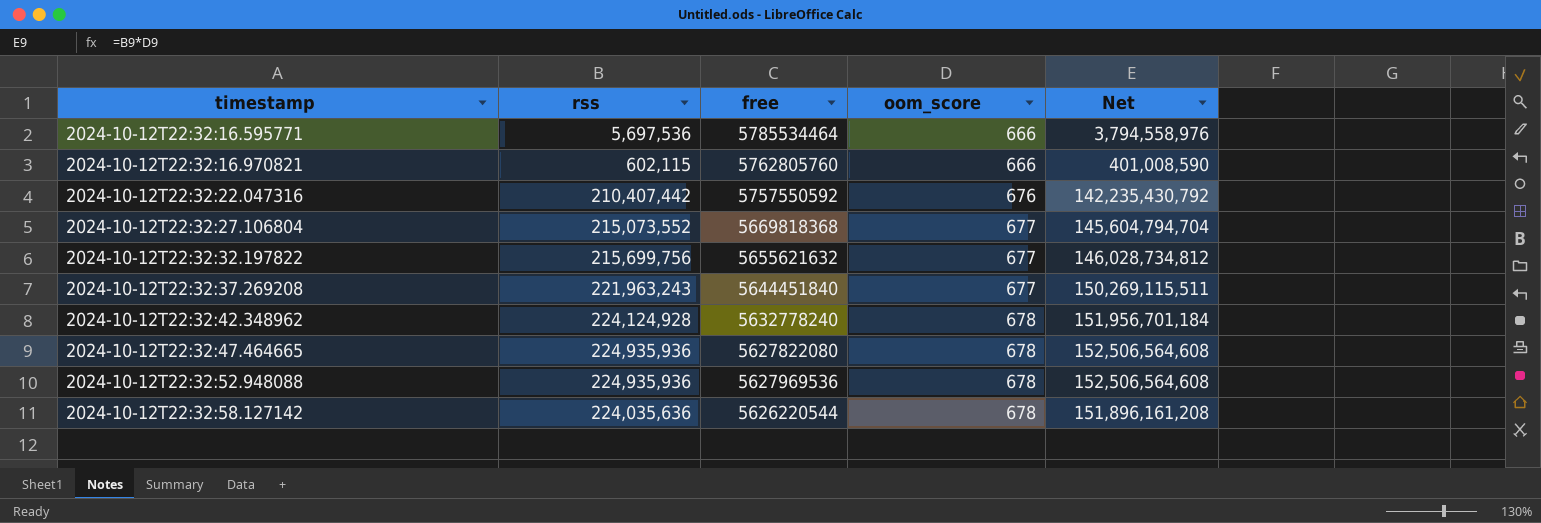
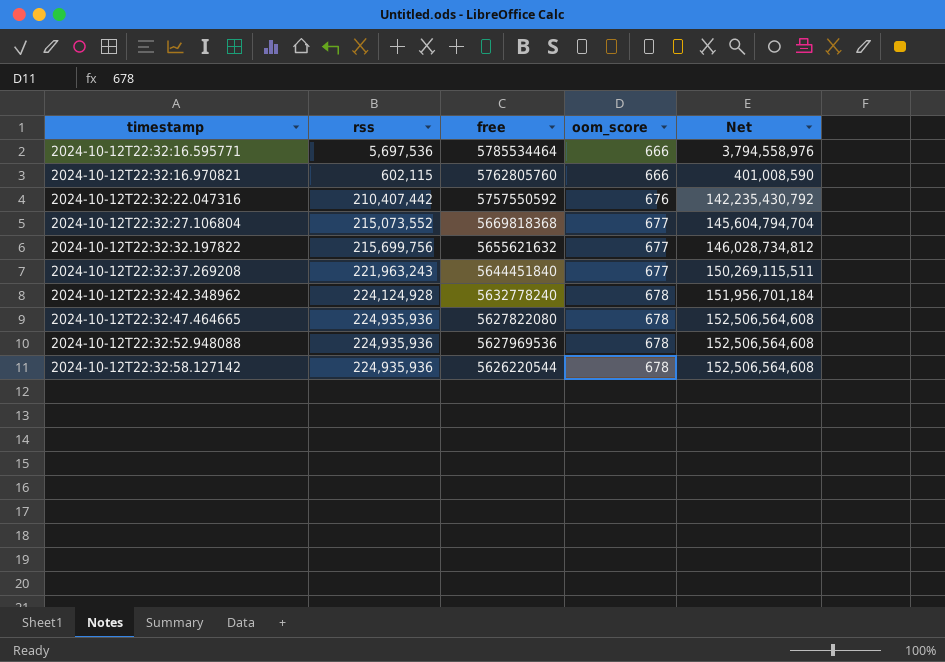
2024-10-12T22:32:58.127142 | rss: 224,035,636 -> 224,935,936
2024-10-12T22:32:58.127142 | Net: 151,896,161,208 -> 152,506,564,608

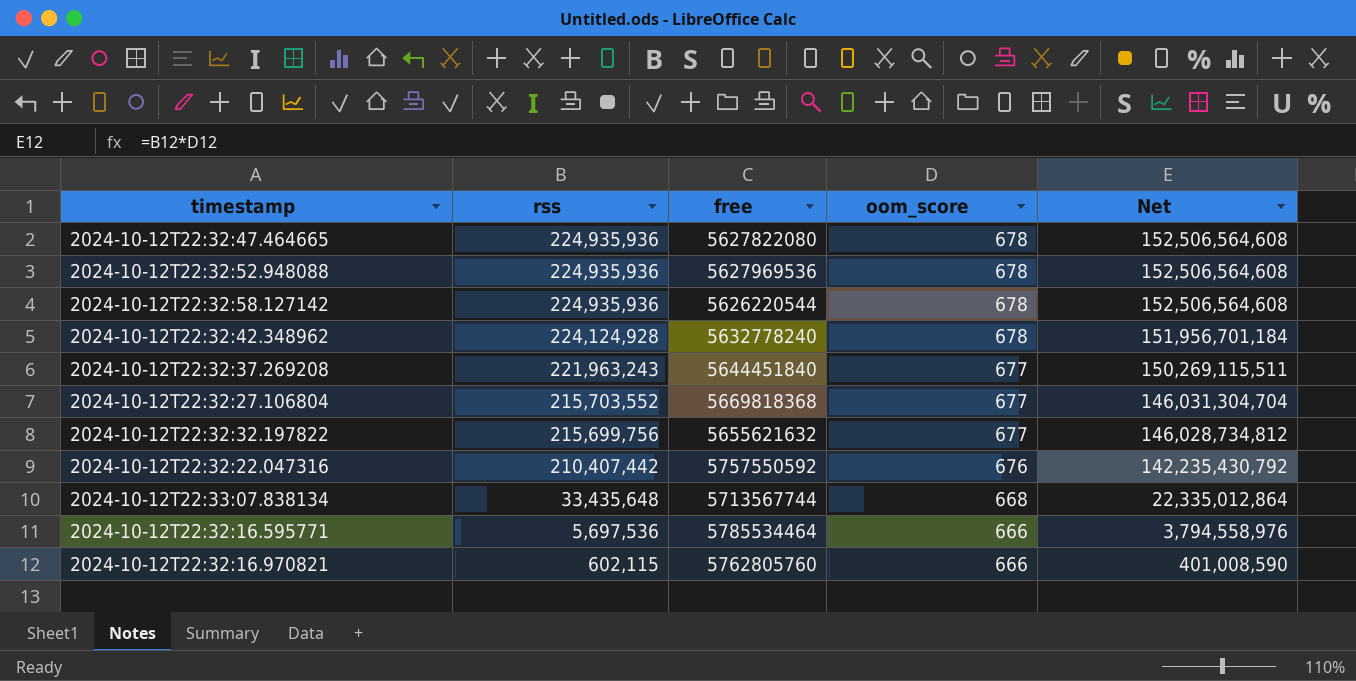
row order: timestamp ascending -> rss descending
2024-10-12T22:32:27.106804 | rss: 215,073,552 -> 215,703,552
2024-10-12T22:32:27.106804 | Net: 145,604,794,704 -> 146,031,304,704
row 2024-10-12T22:33:07.838134: none -> 33,435,648 | 5713567744 | 668 | 22,335,012,864

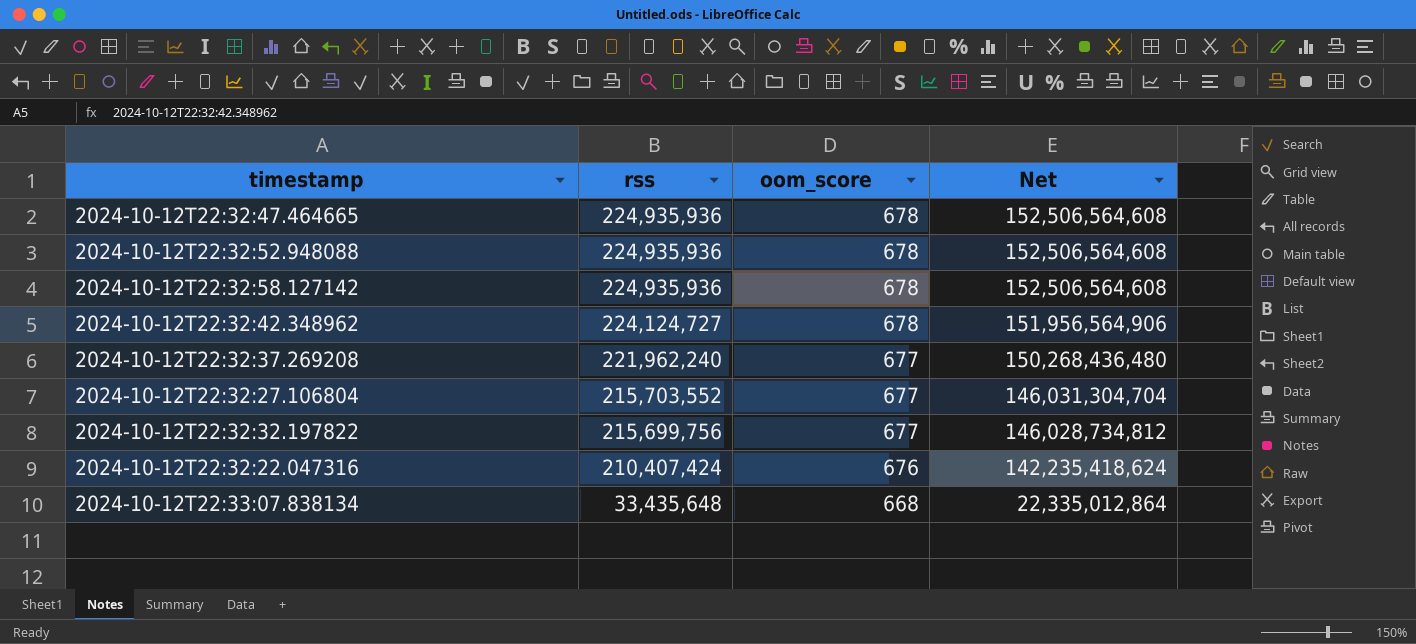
column free | position: 3 -> none
row 2024-10-12T22:32:16.595771: 5,697,536 | 5785534464 | 666 | 3,794,558,976 -> none
row 2024-10-12T22:32:16.970821: 602,115 | 5762805760 | 666 | 401,008,590 -> none
2024-10-12T22:32:42.348962 | rss: 224,124,928 -> 224,124,727
2024-10-12T22:32:42.348962 | Net: 151,956,701,184 -> 151,956,564,906
2024-10-12T22:32:37.269208 | rss: 221,963,243 -> 221,962,240
2024-10-12T22:32:37.269208 | Net: 150,269,115,511 -> 150,268,436,480
2024-10-12T22:32:22.047316 | rss: 210,407,442 -> 210,407,424
2024-10-12T22:32:22.047316 | Net: 142,235,430,792 -> 142,235,418,624

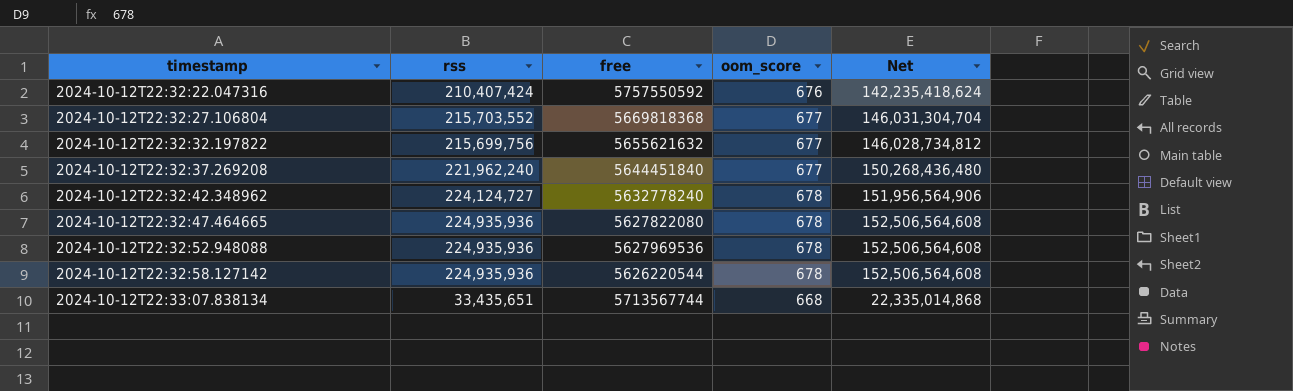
row order: rss descending -> timestamp ascending
column free | position: none -> 3
2024-10-12T22:33:07.838134 | rss: 33,435,648 -> 33,435,651
2024-10-12T22:33:07.838134 | Net: 22,335,012,864 -> 22,335,014,868

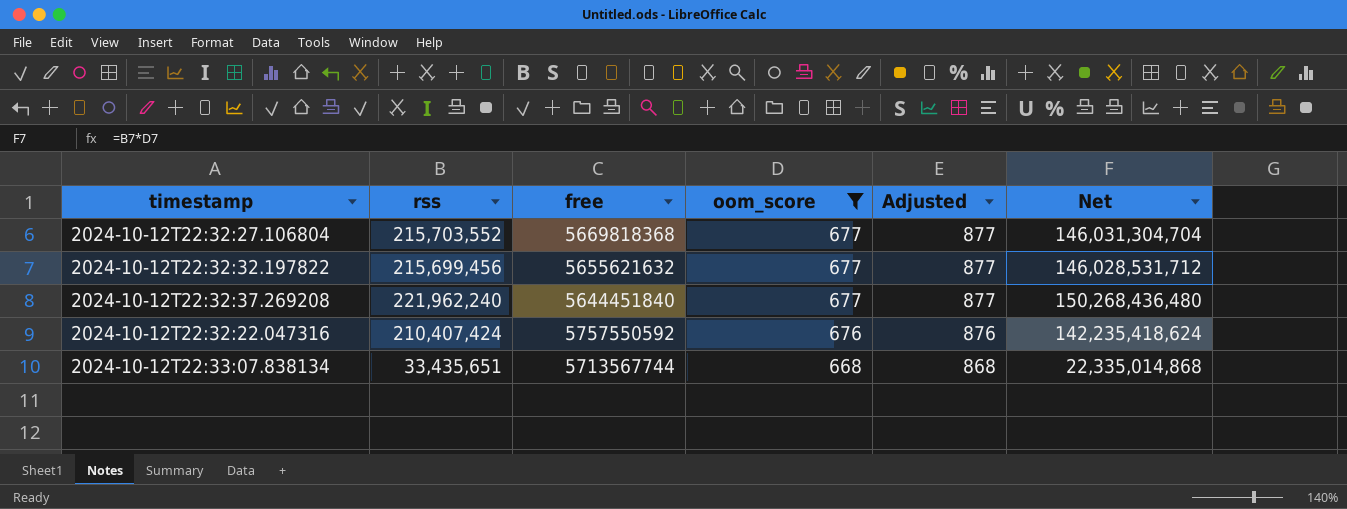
filter: none -> oom_score != 678
row order: timestamp ascending -> oom_score descending
column Adjusted | formula: none -> [oom_score] + 200
2024-10-12T22:32:32.197822 | rss: 215,699,756 -> 215,699,456
2024-10-12T22:32:32.197822 | Net: 146,028,734,812 -> 146,028,531,712

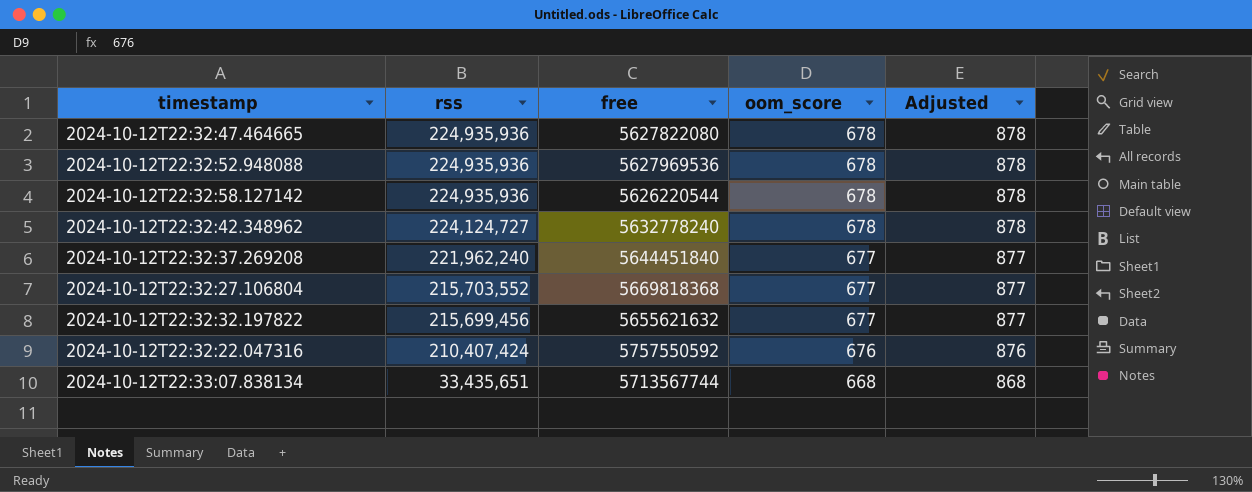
filter: oom_score != 678 -> none
row order: oom_score descending -> rss descending
column Net | formula: [rss] * [oom_score] -> none

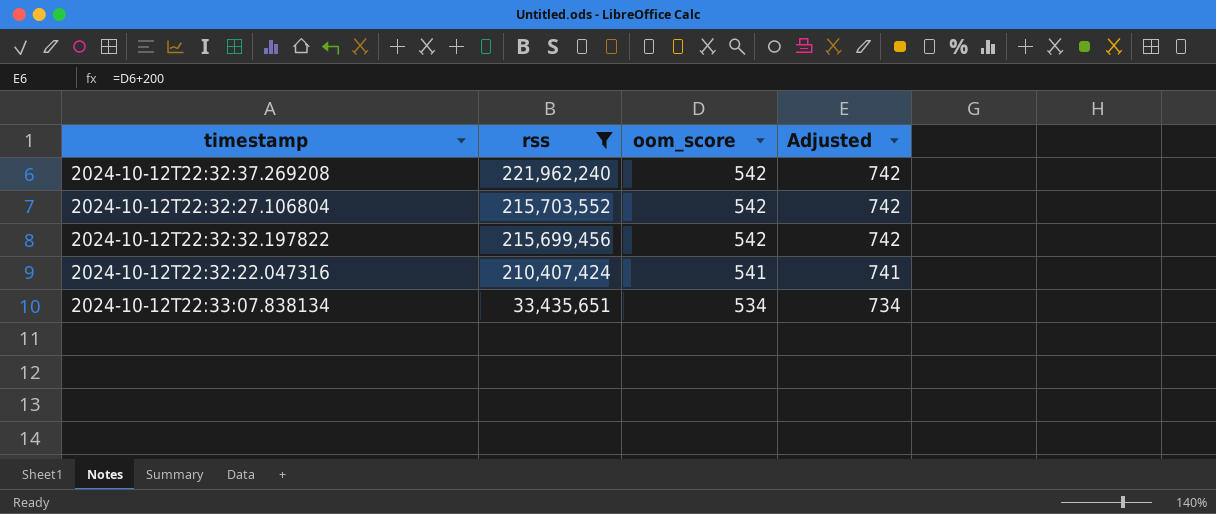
filter: none -> rss <= 221,962,240
column free | position: 3 -> none
2024-10-12T22:32:37.269208 | oom_score: 677 -> 542
2024-10-12T22:32:37.269208 | Adjusted: 877 -> 742
2024-10-12T22:32:27.106804 | oom_score: 677 -> 542
2024-10-12T22:32:27.106804 | Adjusted: 877 -> 742
2024-10-12T22:32:32.197822 | oom_score: 677 -> 542
2024-10-12T22:32:32.197822 | Adjusted: 877 -> 742
2024-10-12T22:32:22.047316 | oom_score: 676 -> 541
2024-10-12T22:32:22.047316 | Adjusted: 876 -> 741
2024-10-12T22:33:07.838134 | oom_score: 668 -> 534
2024-10-12T22:33:07.838134 | Adjusted: 868 -> 734

